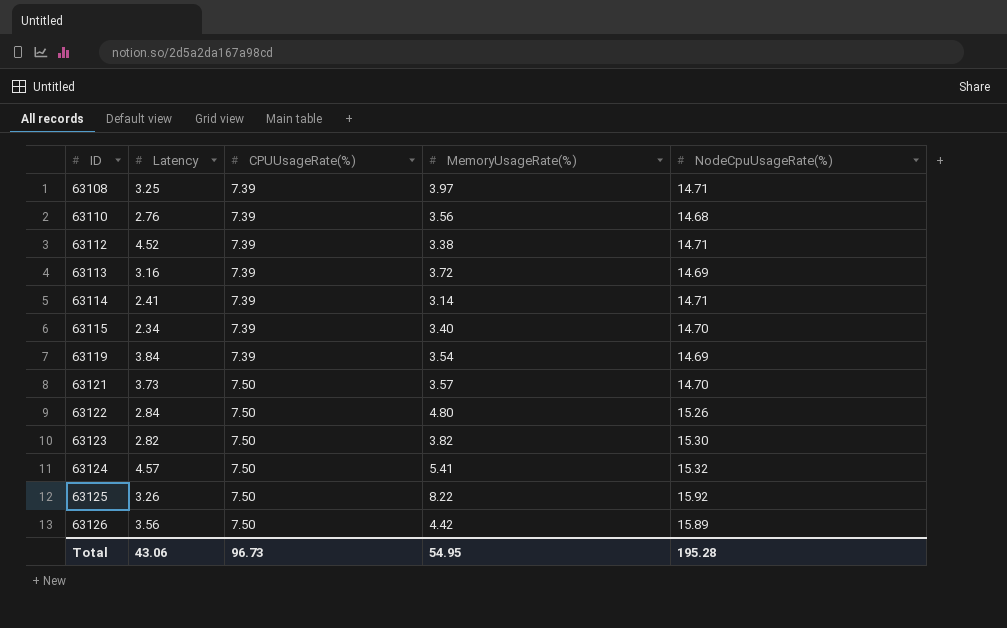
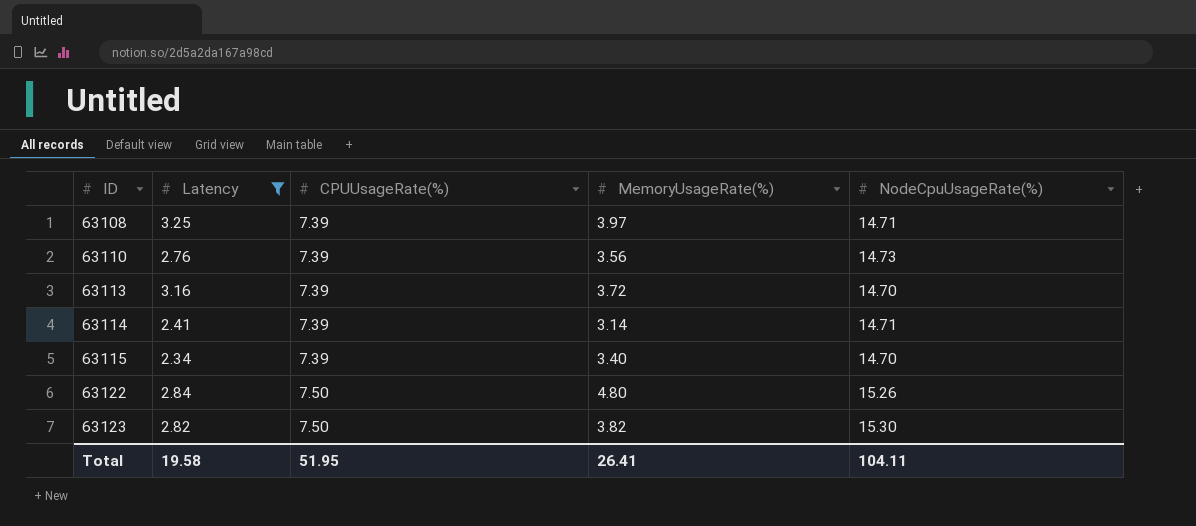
filter: none -> Latency <= 3.25
63110 | NodeCpuUsageRate(%): 14.68 -> 14.73
63113 | NodeCpuUsageRate(%): 14.69 -> 14.70
Total | Latency: 43.06 -> 19.58
Total | CPUUsageRate(%): 96.73 -> 51.95
Total | MemoryUsageRate(%): 54.95 -> 26.41
Total | NodeCpuUsageRate(%): 195.28 -> 104.11

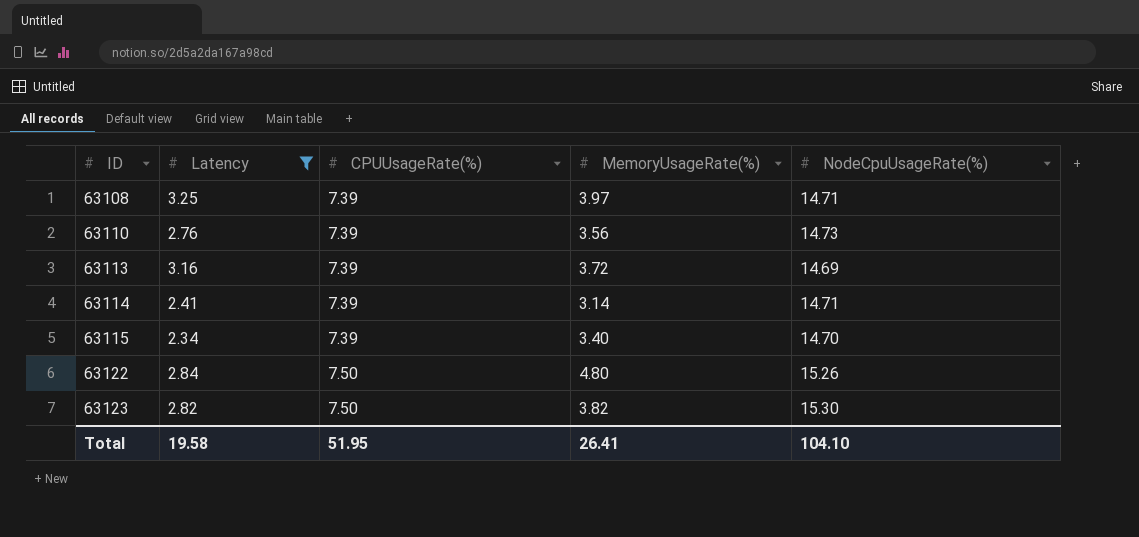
63113 | NodeCpuUsageRate(%): 14.70 -> 14.69
Total | NodeCpuUsageRate(%): 104.11 -> 104.10

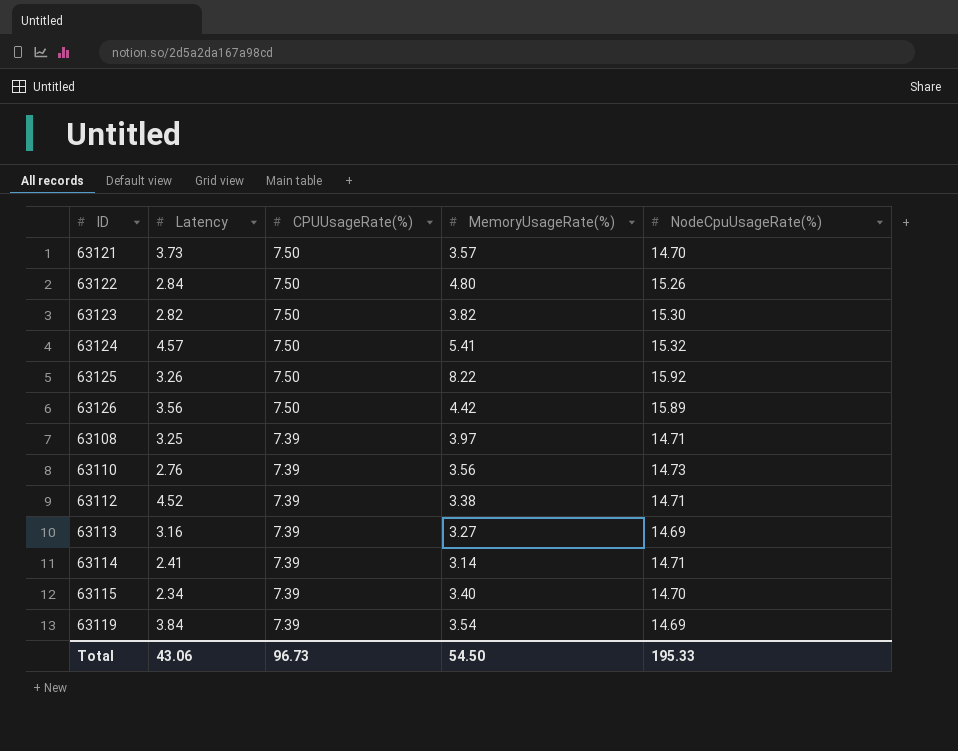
filter: Latency <= 3.25 -> none
row order: ID ascending -> CPUUsageRate(%) descending
63113 | MemoryUsageRate(%): 3.72 -> 3.27
Total | Latency: 19.58 -> 43.06
Total | CPUUsageRate(%): 51.95 -> 96.73
Total | MemoryUsageRate(%): 26.41 -> 54.50
Total | NodeCpuUsageRate(%): 104.10 -> 195.33

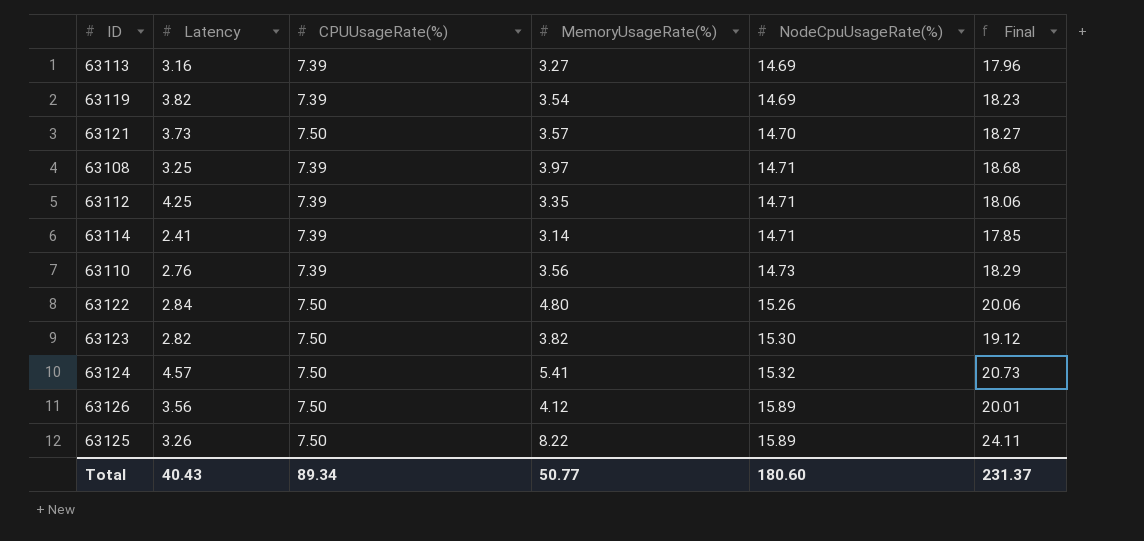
row order: CPUUsageRate(%) descending -> NodeCpuUsageRate(%) ascending
column Final | formula: none -> [MemoryUsageRate(%)] + [NodeCpuUsageRate(%)]
row 63115: 2.34 | 7.39 | 3.40 | 14.70 -> none
63119 | Latency: 3.84 -> 3.82
63112 | Latency: 4.52 -> 4.25
63112 | MemoryUsageRate(%): 3.38 -> 3.35
63126 | MemoryUsageRate(%): 4.42 -> 4.12
63125 | NodeCpuUsageRate(%): 15.92 -> 15.89
Total | Latency: 43.06 -> 40.43
Total | CPUUsageRate(%): 96.73 -> 89.34
Total | MemoryUsageRate(%): 54.50 -> 50.77
Total | NodeCpuUsageRate(%): 195.33 -> 180.60

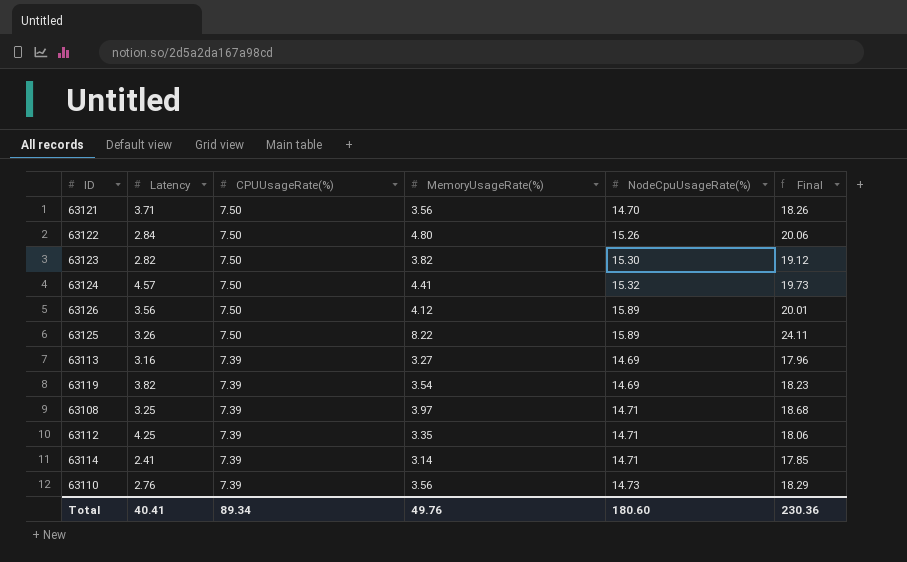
row order: NodeCpuUsageRate(%) ascending -> CPUUsageRate(%) descending
63121 | Latency: 3.73 -> 3.71
63121 | MemoryUsageRate(%): 3.57 -> 3.56
63121 | Final: 18.27 -> 18.26
63124 | MemoryUsageRate(%): 5.41 -> 4.41
63124 | Final: 20.73 -> 19.73
Total | Latency: 40.43 -> 40.41
Total | MemoryUsageRate(%): 50.77 -> 49.76
Total | Final: 231.37 -> 230.36

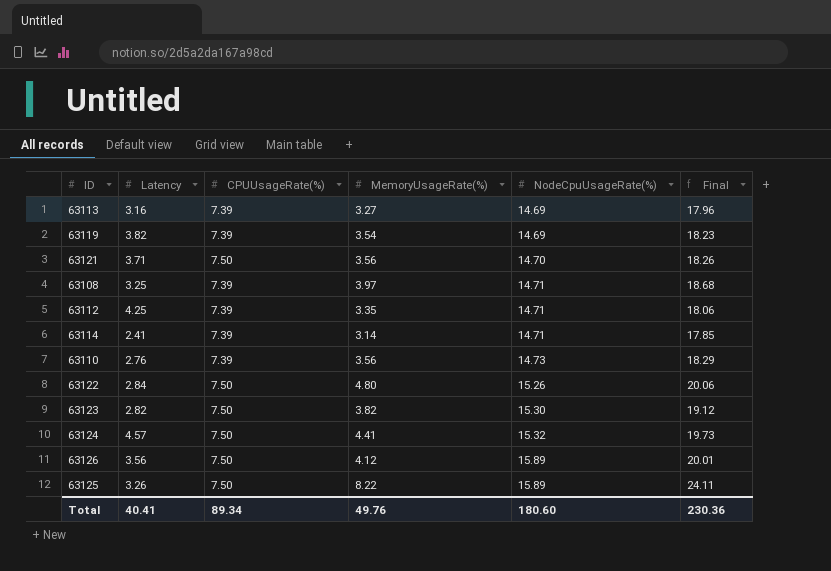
row order: CPUUsageRate(%) descending -> NodeCpuUsageRate(%) ascending

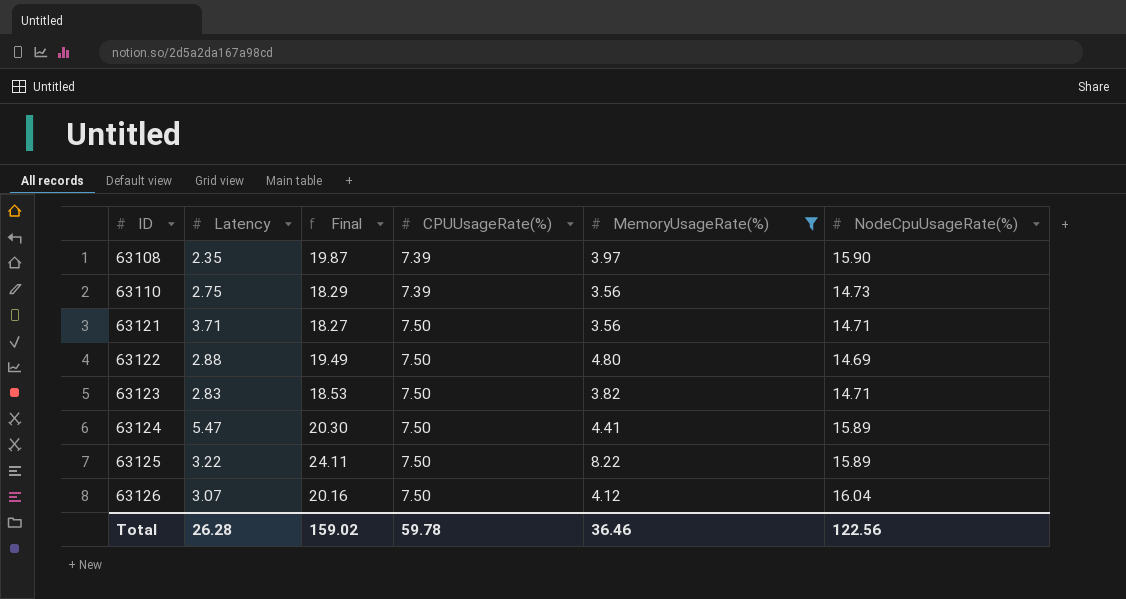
filter: none -> MemoryUsageRate(%) >= 3.56
row order: NodeCpuUsageRate(%) ascending -> ID ascending
column Final | position: 6 -> 3
63108 | Latency: 3.25 -> 2.35
63108 | Final: 18.68 -> 19.87
63108 | NodeCpuUsageRate(%): 14.71 -> 15.90
63110 | Latency: 2.76 -> 2.75
63121 | Final: 18.26 -> 18.27
63121 | NodeCpuUsageRate(%): 14.70 -> 14.71
63122 | Latency: 2.84 -> 2.88
63122 | Final: 20.06 -> 19.49
63122 | NodeCpuUsageRate(%): 15.26 -> 14.69
63123 | Latency: 2.82 -> 2.83
63123 | Final: 19.12 -> 18.53
63123 | NodeCpuUsageRate(%): 15.30 -> 14.71
63124 | Latency: 4.57 -> 5.47
63124 | Final: 19.73 -> 20.30
63124 | NodeCpuUsageRate(%): 15.32 -> 15.89
63125 | Latency: 3.26 -> 3.22
63126 | Latency: 3.56 -> 3.07
63126 | Final: 20.01 -> 20.16
63126 | NodeCpuUsageRate(%): 15.89 -> 16.04
Total | Latency: 40.41 -> 26.28
Total | Final: 230.36 -> 159.02
Total | CPUUsageRate(%): 89.34 -> 59.78
Total | MemoryUsageRate(%): 49.76 -> 36.46
Total | NodeCpuUsageRate(%): 180.60 -> 122.56

